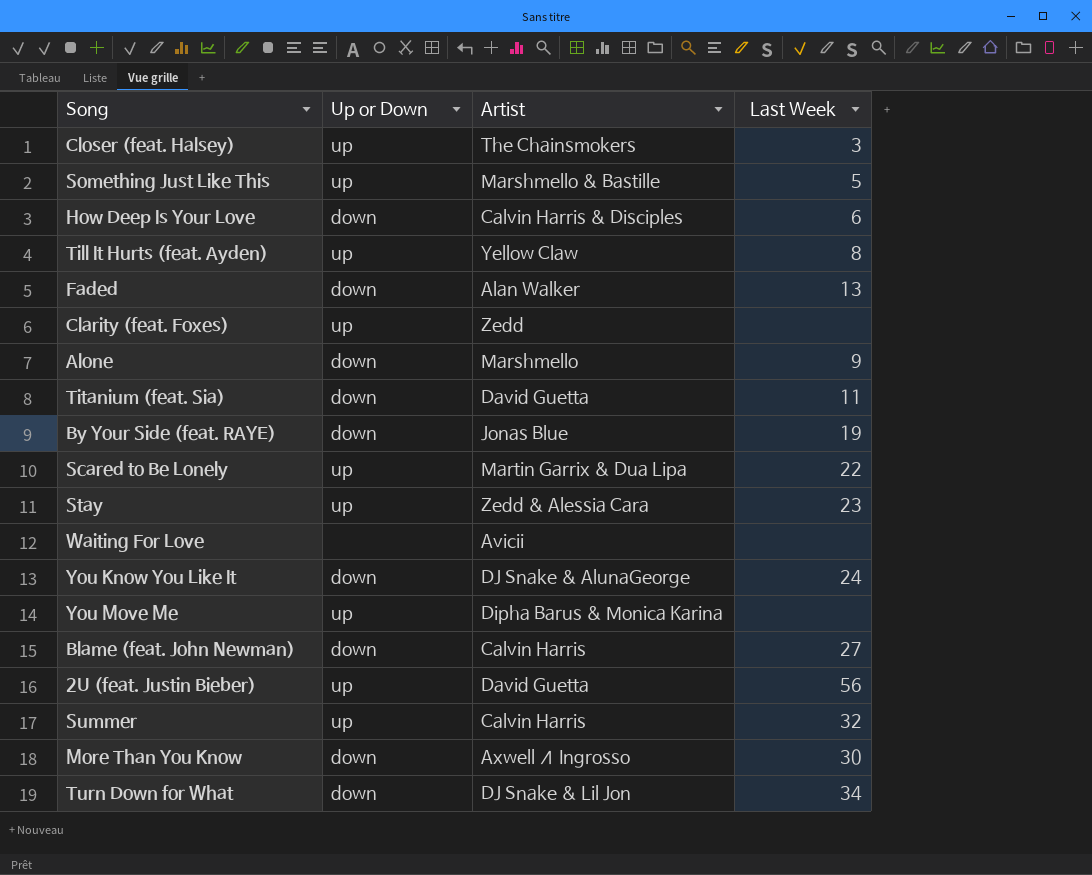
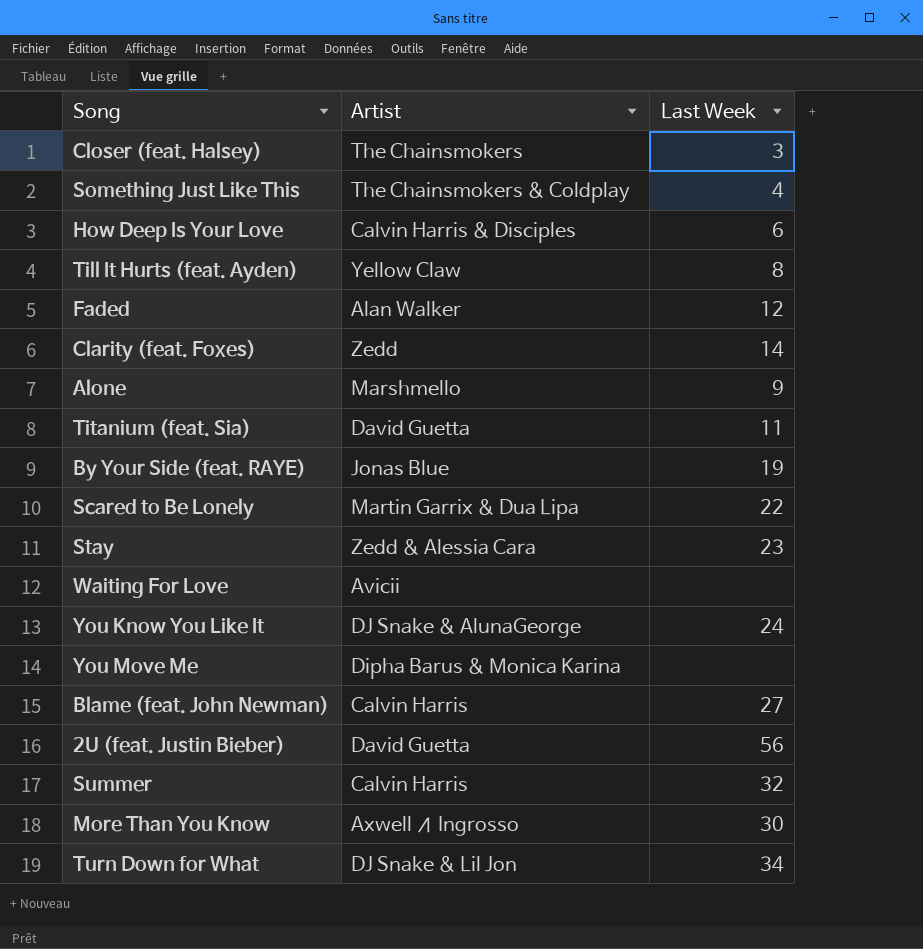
column Up or Down | position: 2 -> none
Something Just Like This | Artist: Marshmello & Bastille -> The Chainsmokers & Coldplay
Something Just Like This | Last Week: 5 -> 4
Faded | Last Week: 13 -> 12
Clarity (feat. Foxes) | Last Week: none -> 14

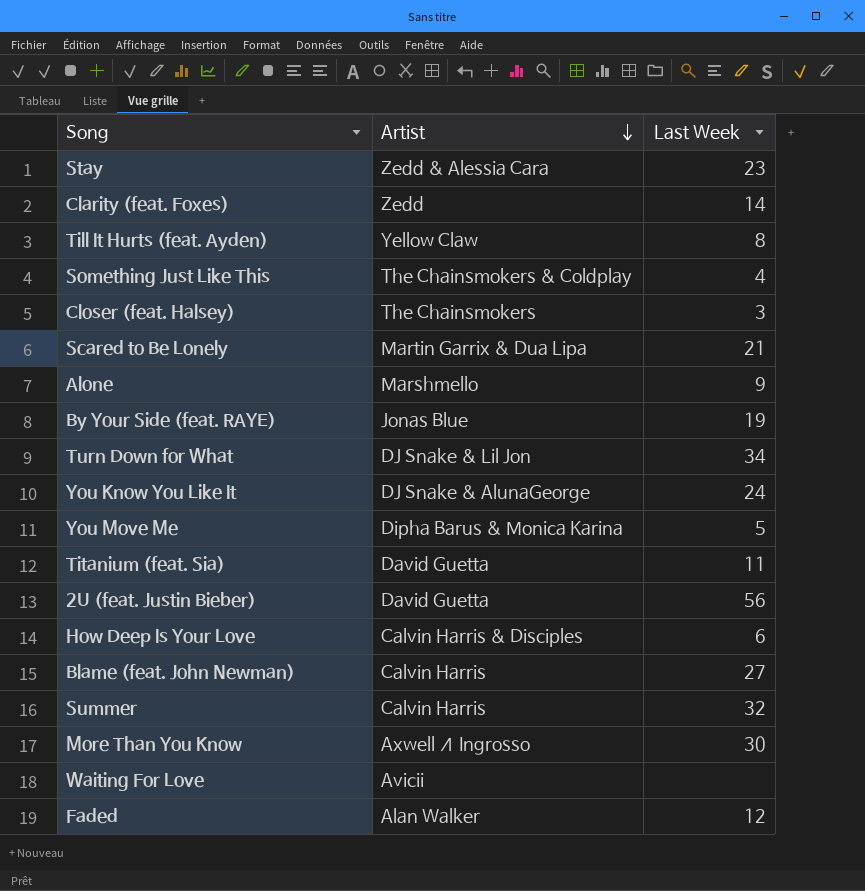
row order: none -> Artist descending
Scared to Be Lonely | Last Week: 22 -> 21
You Move Me | Last Week: none -> 5

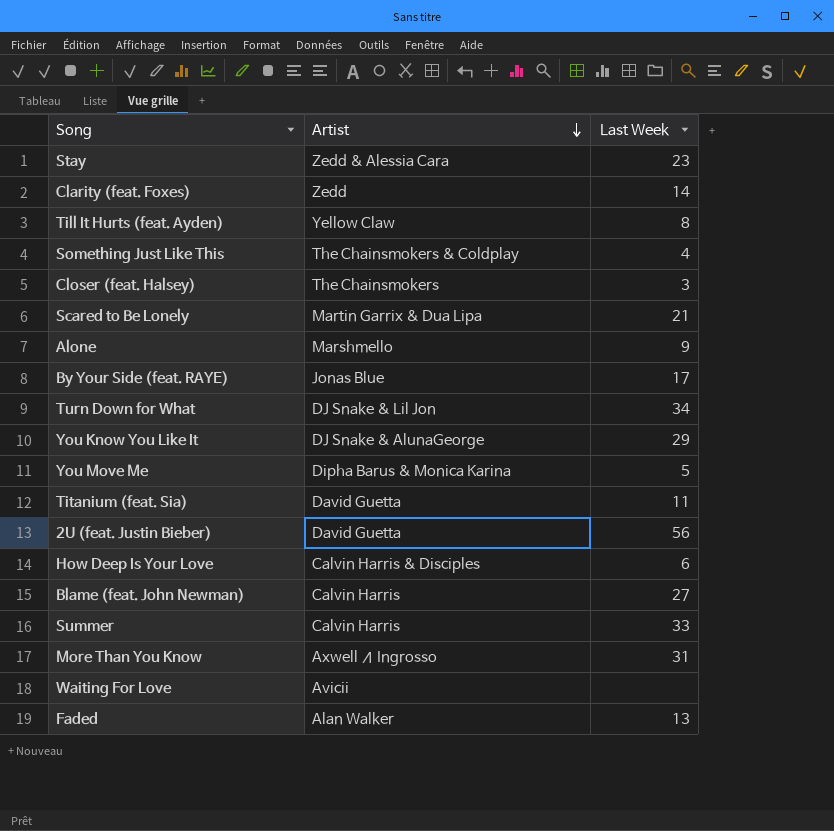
By Your Side (feat. RAYE) | Last Week: 19 -> 17
You Know You Like It | Last Week: 24 -> 29
Summer | Last Week: 32 -> 33
More Than You Know | Last Week: 30 -> 31
Faded | Last Week: 12 -> 13

